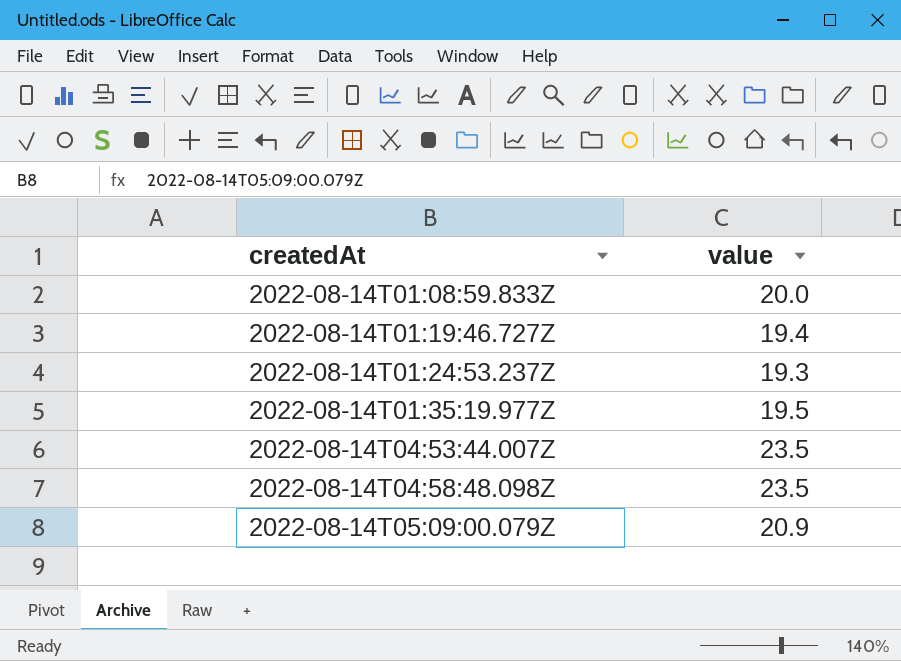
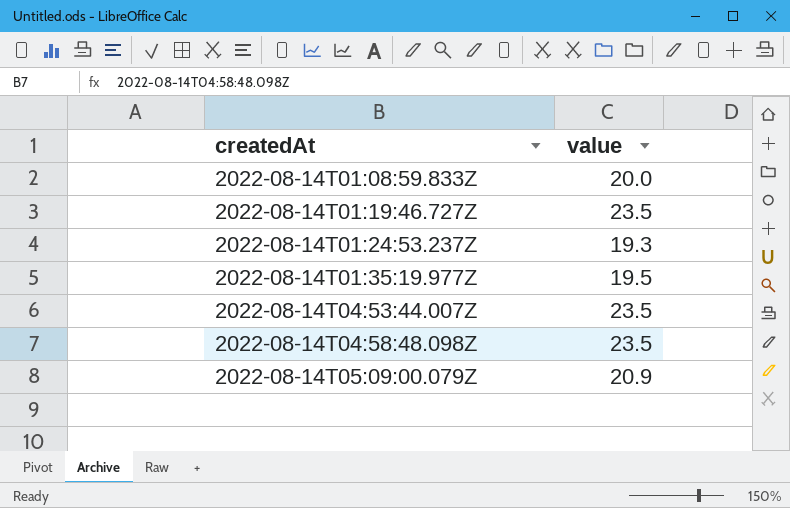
2022-08-14T01:19:46.727Z | value: 19.4 -> 23.5

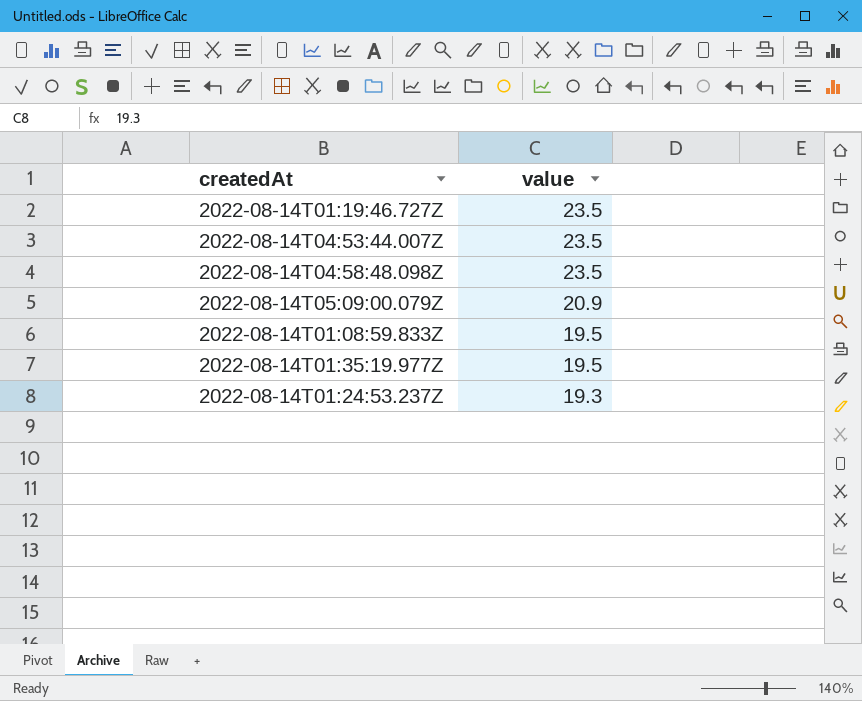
row order: createdAt ascending -> value descending
2022-08-14T01:08:59.833Z | value: 20.0 -> 19.5

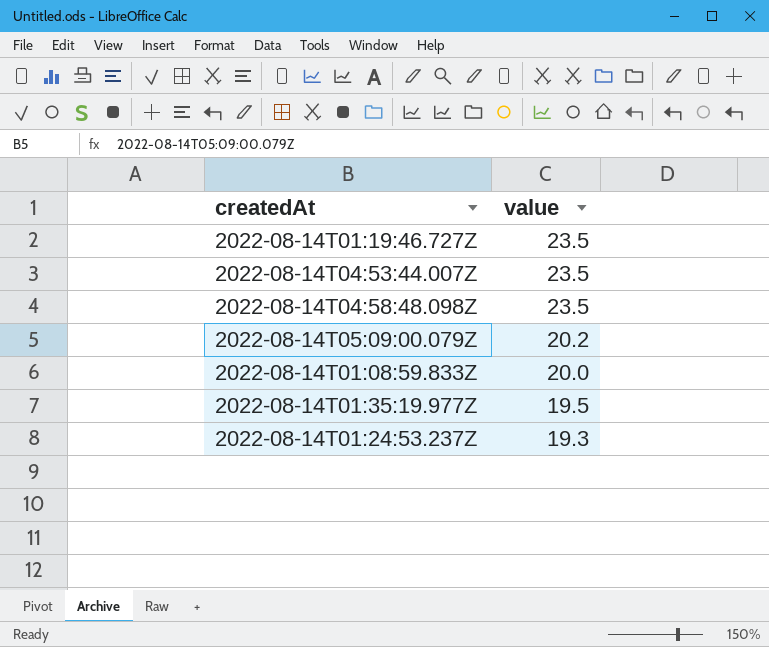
2022-08-14T05:09:00.079Z | value: 20.9 -> 20.2
2022-08-14T01:08:59.833Z | value: 19.5 -> 20.0

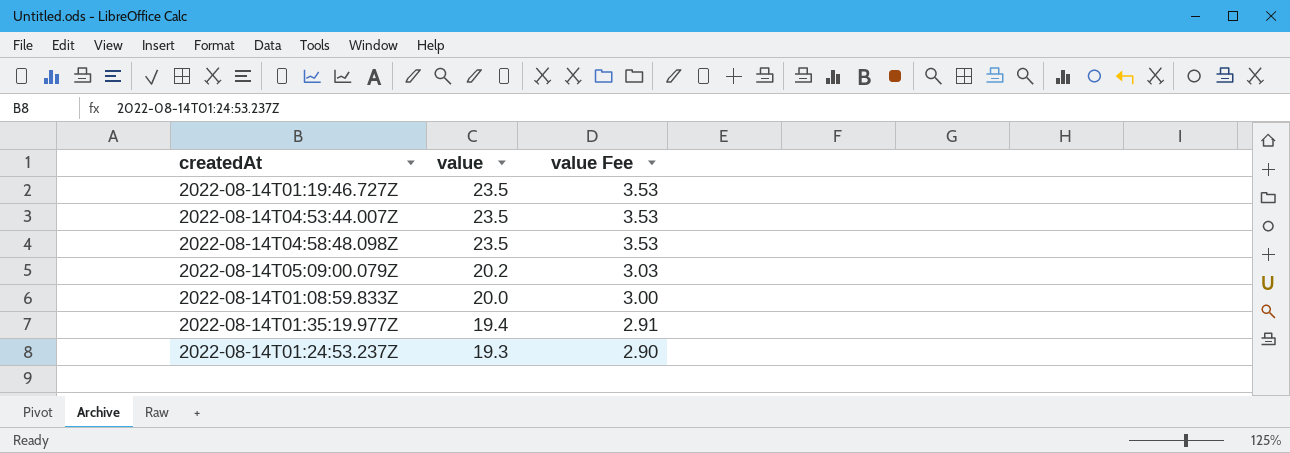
column value Fee | formula: none -> [value] * 0.15
2022-08-14T01:35:19.977Z | value: 19.5 -> 19.4

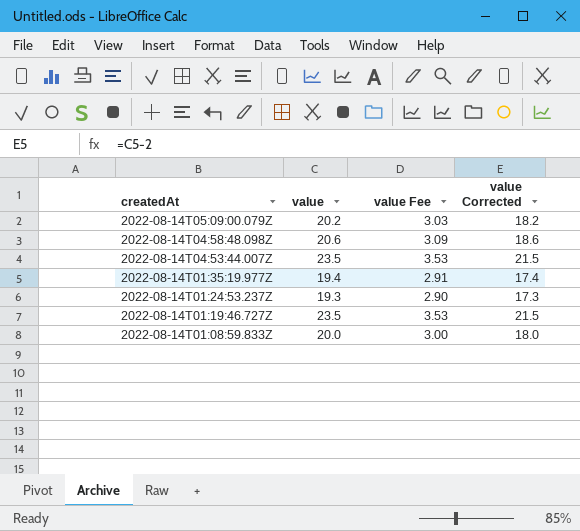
row order: value descending -> createdAt descending
column value Corrected | formula: none -> [value] - 2
2022-08-14T04:58:48.098Z | value: 23.5 -> 20.6
2022-08-14T04:58:48.098Z | value Fee: 3.53 -> 3.09

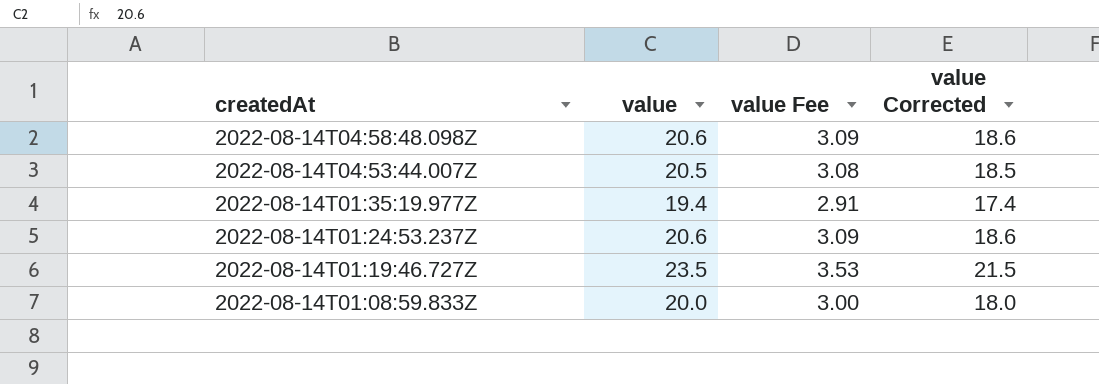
row 2022-08-14T05:09:00.079Z: 20.2 | 3.03 | 18.2 -> none
2022-08-14T04:53:44.007Z | value: 23.5 -> 20.5
2022-08-14T04:53:44.007Z | value Fee: 3.53 -> 3.08
2022-08-14T04:53:44.007Z | value Corrected: 21.5 -> 18.5
2022-08-14T01:24:53.237Z | value: 19.3 -> 20.6
2022-08-14T01:24:53.237Z | value Fee: 2.90 -> 3.09
2022-08-14T01:24:53.237Z | value Corrected: 17.3 -> 18.6

